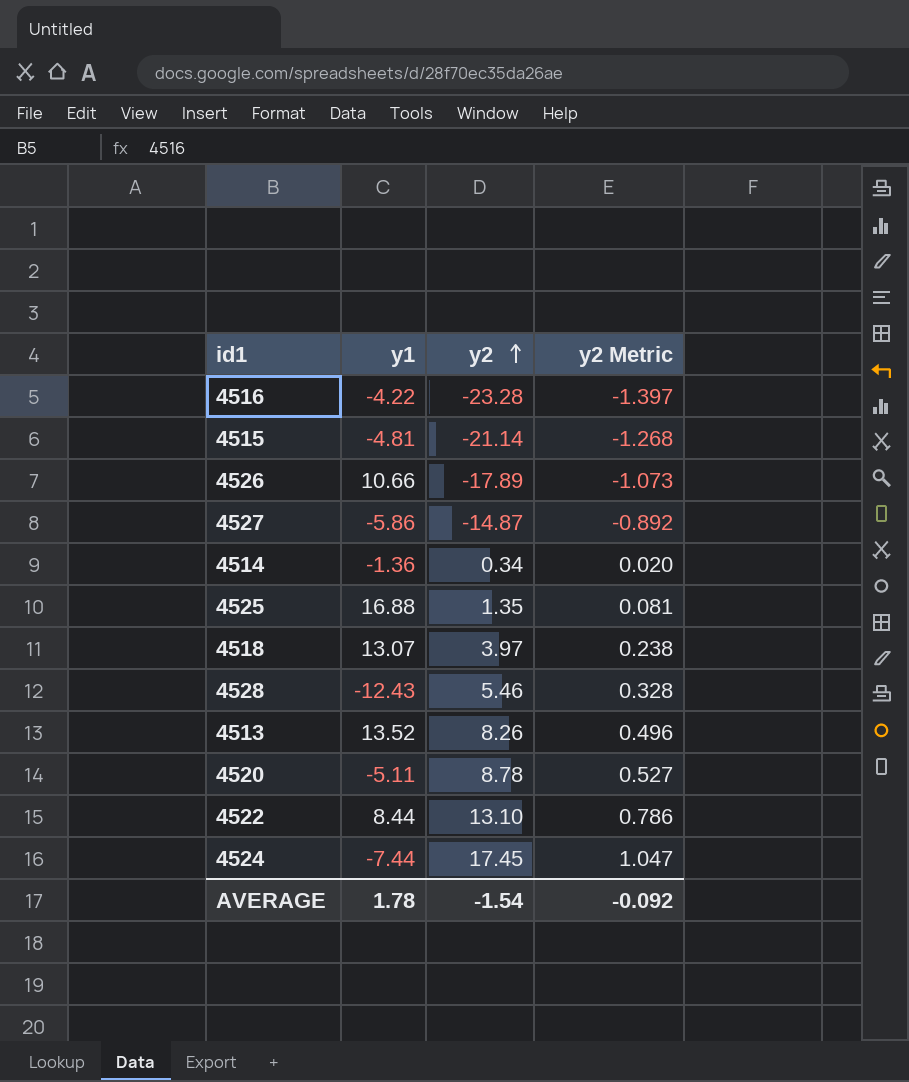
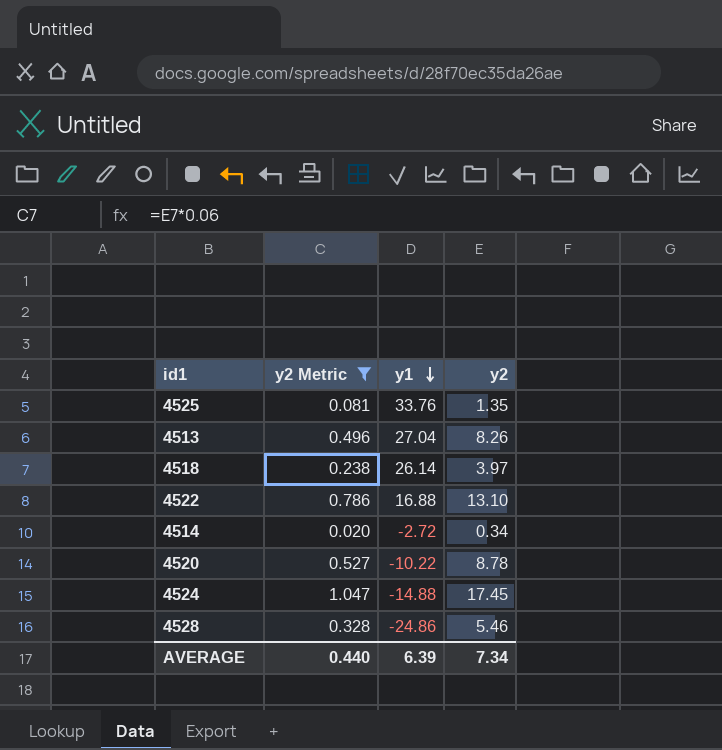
filter: none -> y2 Metric >= 0.020
row order: y2 ascending -> y1 descending
column y2 Metric | position: 4 -> 2
4525 | y1: 16.88 -> 33.76
4513 | y1: 13.52 -> 27.04
4518 | y1: 13.07 -> 26.14
4522 | y1: 8.44 -> 16.88
4514 | y1: -1.36 -> -2.72
4520 | y1: -5.11 -> -10.22
4524 | y1: -7.44 -> -14.88
4528 | y1: -12.43 -> -24.86
AVERAGE | y2 Metric: -0.092 -> 0.440
AVERAGE | y1: 1.78 -> 6.39
AVERAGE | y2: -1.54 -> 7.34

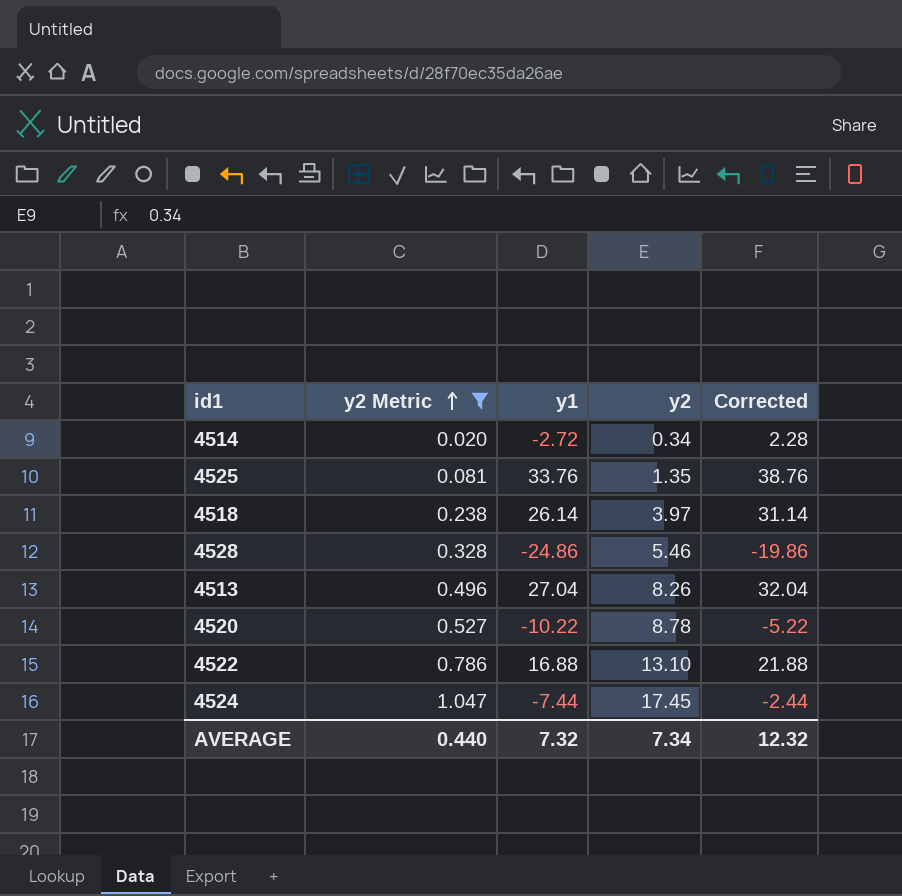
row order: y1 descending -> y2 Metric ascending
column Corrected | formula: none -> [y1] + 5
4524 | y1: -14.88 -> -7.44
AVERAGE | y1: 6.39 -> 7.32

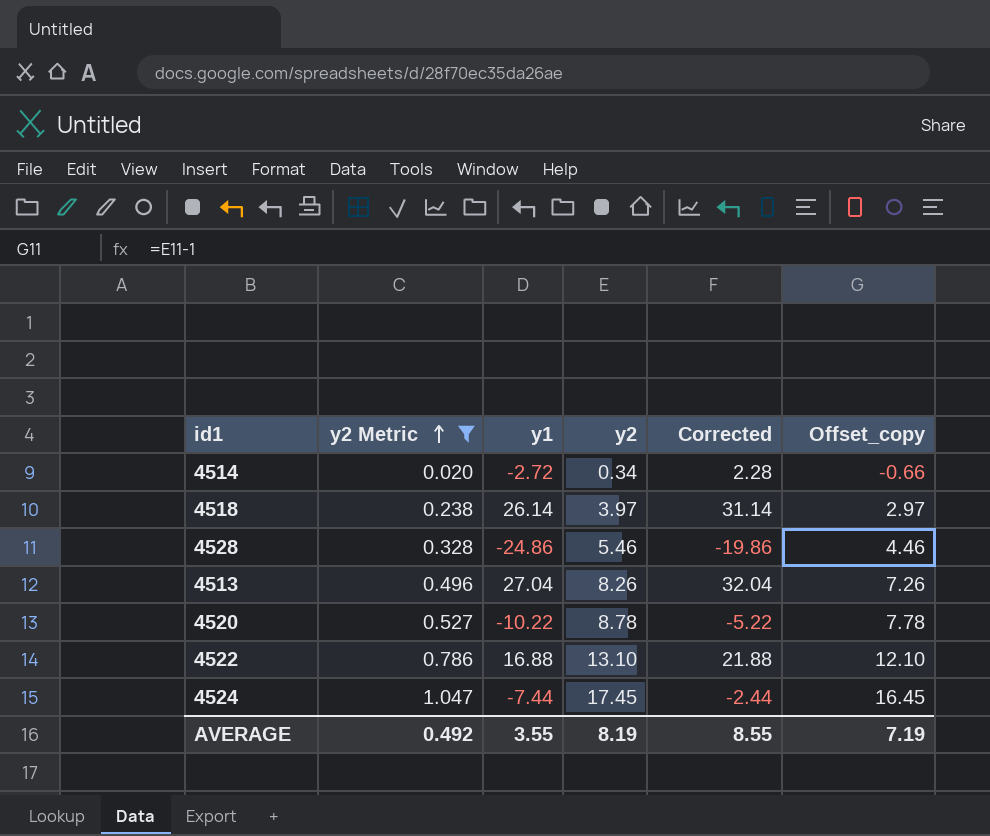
column Offset_copy | formula: none -> [y2] - 1
row 4525: 0.081 | 33.76 | 1.35 | 38.76 -> none
AVERAGE | y2 Metric: 0.440 -> 0.492
AVERAGE | y1: 7.32 -> 3.55
AVERAGE | y2: 7.34 -> 8.19
AVERAGE | Corrected: 12.32 -> 8.55

